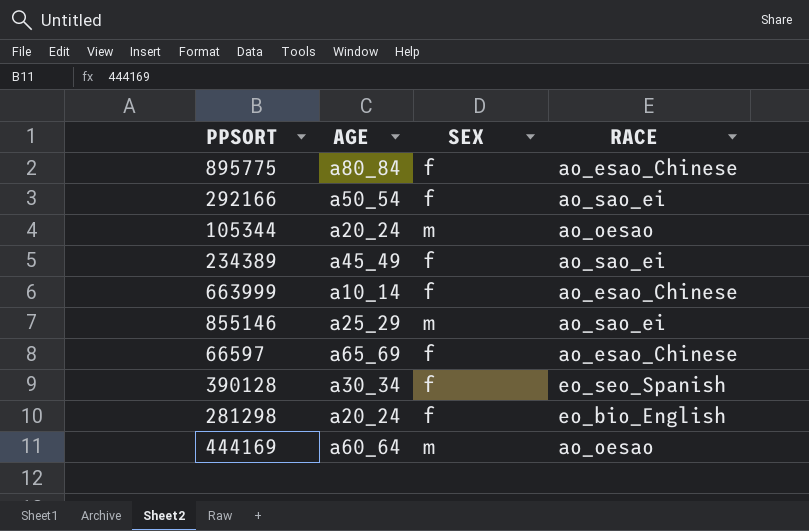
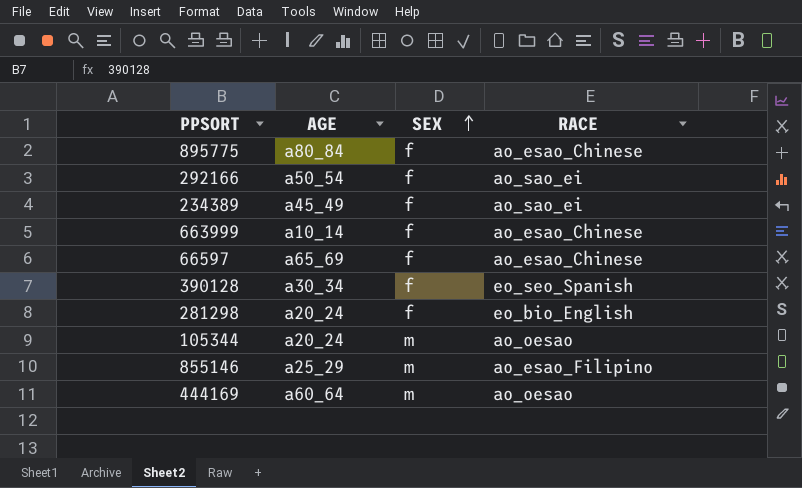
row order: none -> SEX ascending
855146 | RACE: ao_sao_ei -> ao_esao_Filipino

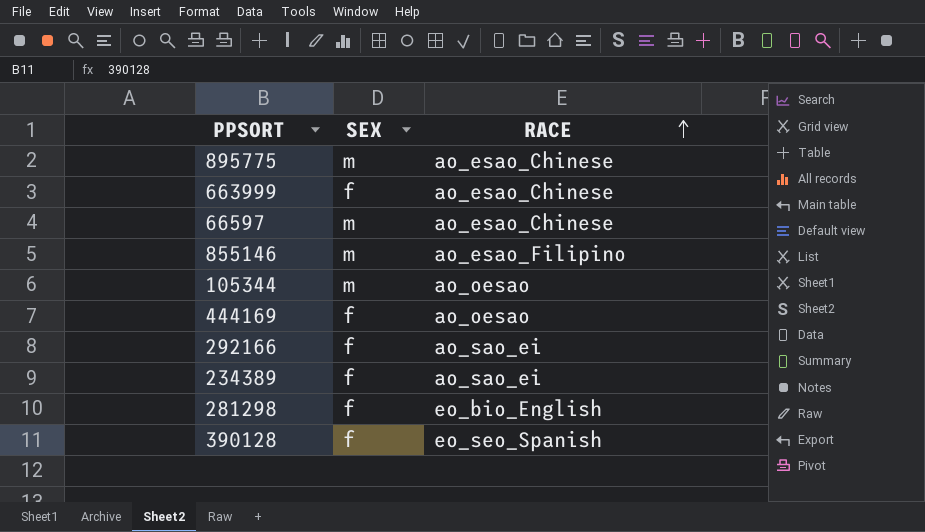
row order: SEX ascending -> RACE ascending
column AGE | position: 2 -> none
895775 | SEX: f -> m
66597 | SEX: f -> m
444169 | SEX: m -> f

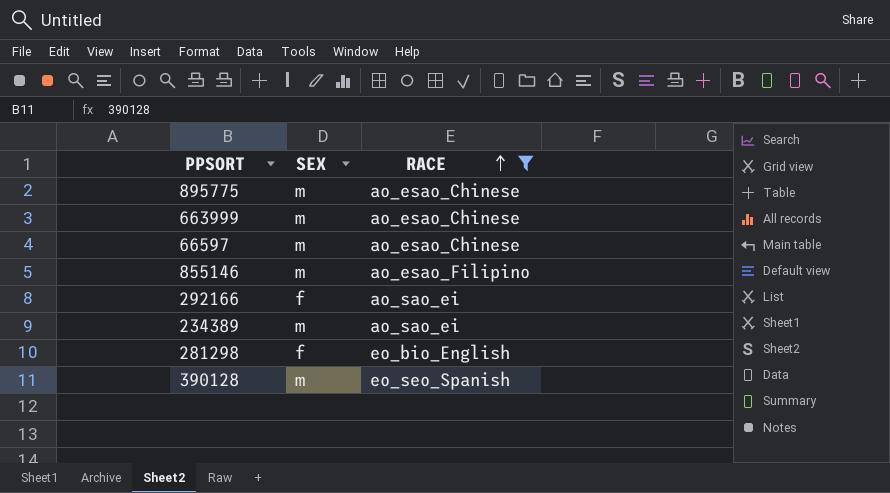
filter: none -> RACE != ao_oesao
663999 | SEX: f -> m
234389 | SEX: f -> m
390128 | SEX: f -> m

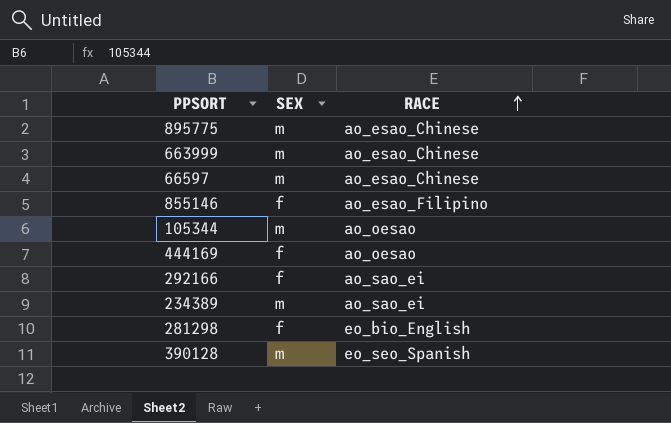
filter: RACE != ao_oesao -> none
855146 | SEX: m -> f

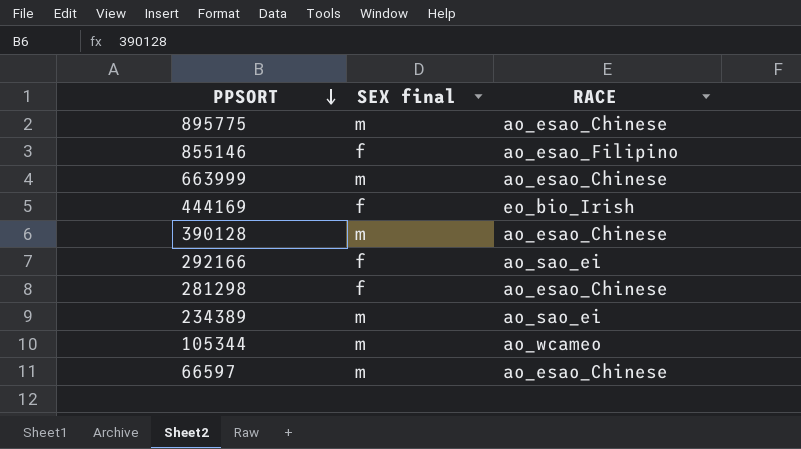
row order: RACE ascending -> PPSORT descending
column name: SEX -> SEX final
444169 | RACE: ao_oesao -> eo_bio_Irish
390128 | RACE: eo_seo_Spanish -> ao_esao_Chinese
281298 | RACE: eo_bio_English -> ao_esao_Chinese
105344 | RACE: ao_oesao -> ao_wcameo

